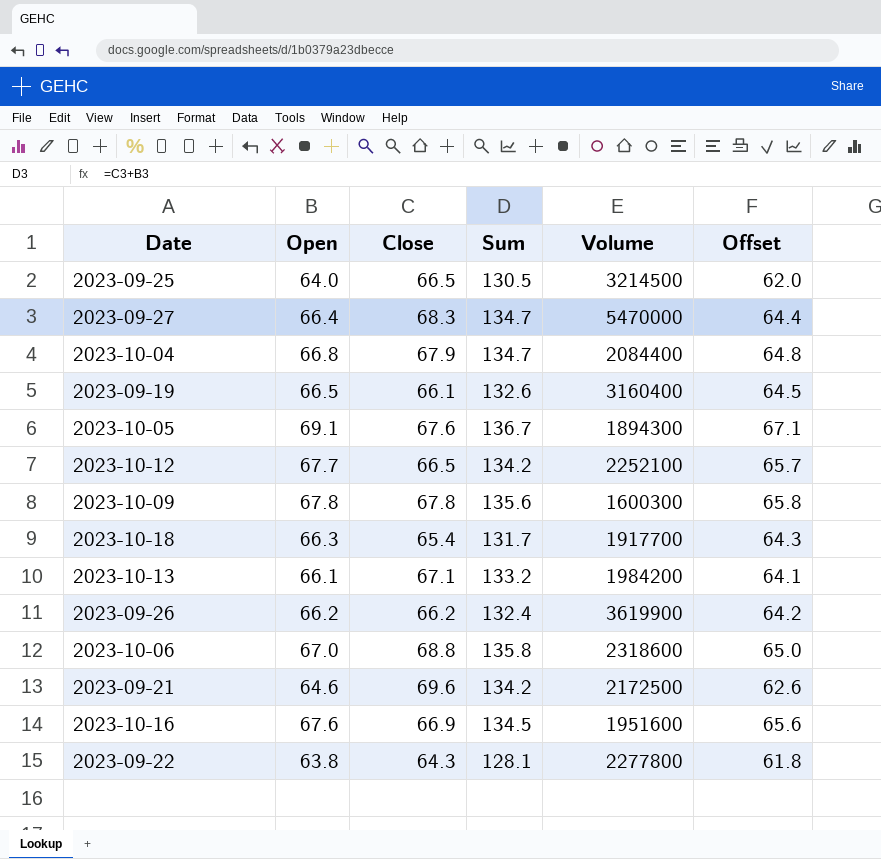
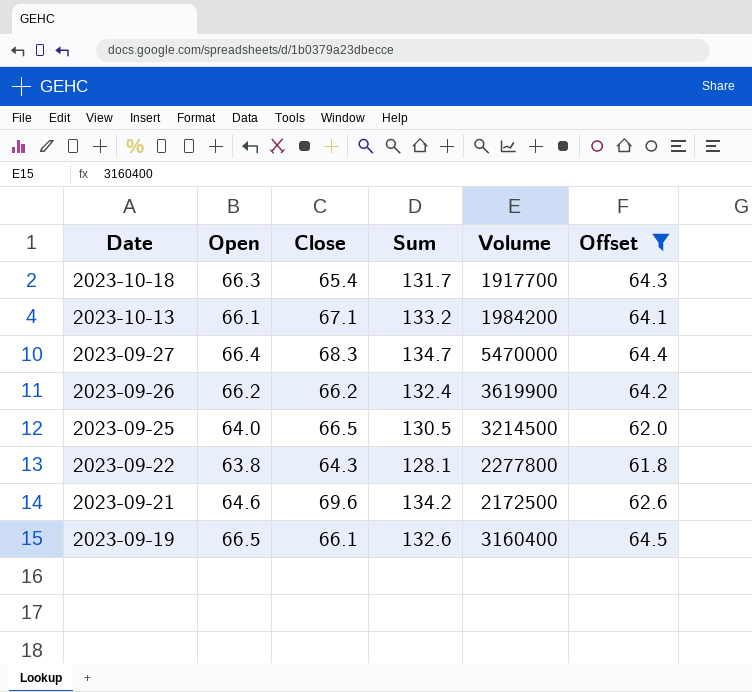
filter: none -> Offset <= 64.5
row order: none -> Date descending

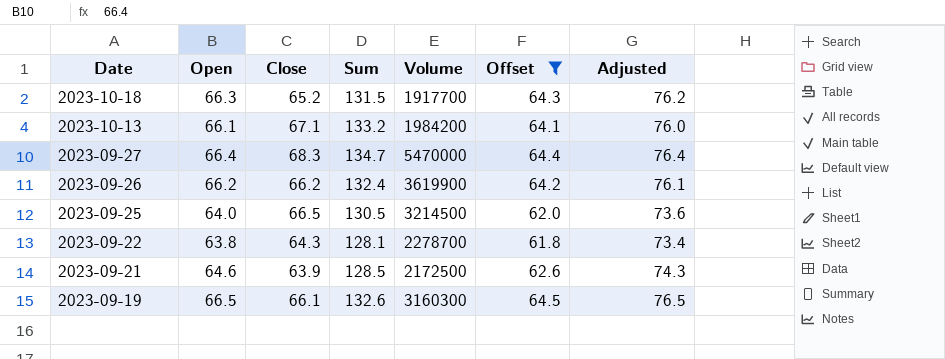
column Adjusted | formula: none -> [Open] * 1.15
2023-10-18 | Close: 65.4 -> 65.2
2023-10-18 | Sum: 131.7 -> 131.5
2023-09-22 | Volume: 2277800 -> 2278700
2023-09-21 | Close: 69.6 -> 63.9
2023-09-21 | Sum: 134.2 -> 128.5
2023-09-19 | Volume: 3160400 -> 3160300

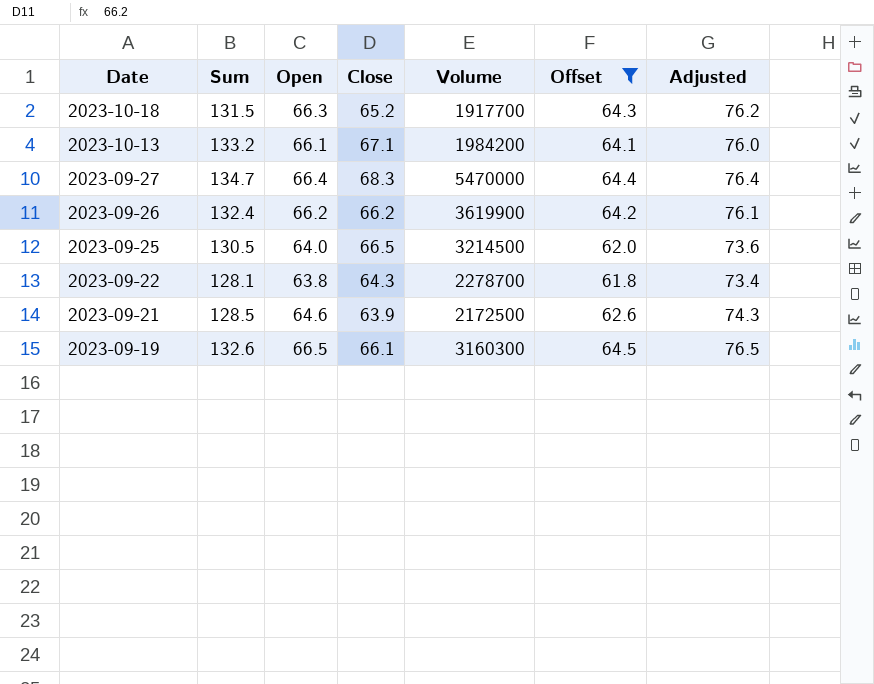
column Sum | position: 4 -> 2

